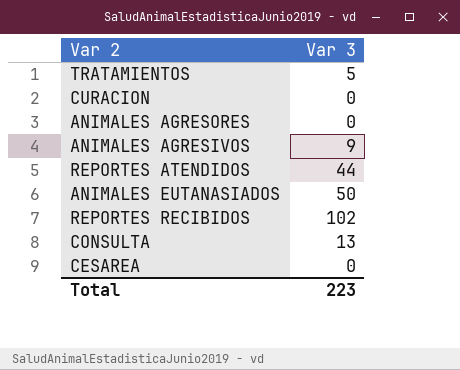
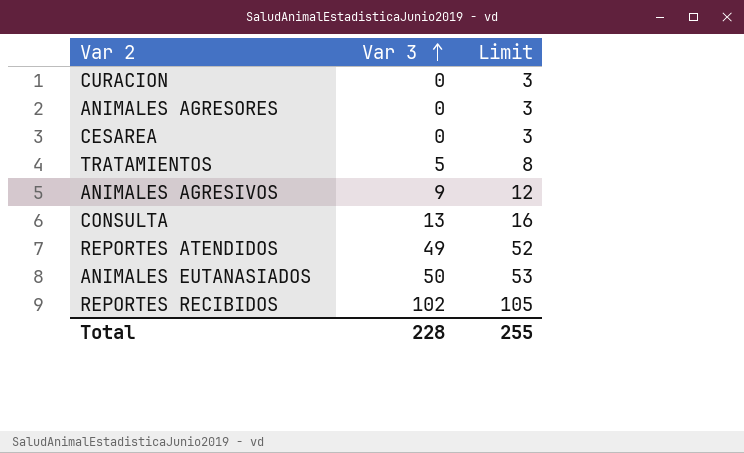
row order: none -> Var 3 ascending
column Limit | formula: none -> [Var 3] + 3
REPORTES ATENDIDOS | Var 3: 44 -> 49
Total | Var 3: 223 -> 228

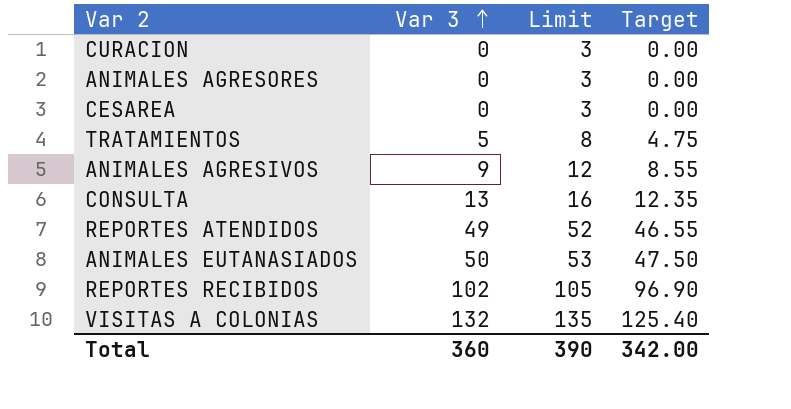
column Target | formula: none -> [Var 3] * 0.95
row VISITAS A COLONIAS: none -> 132 | 135 | 125.40
Total | Var 3: 228 -> 360
Total | Limit: 255 -> 390

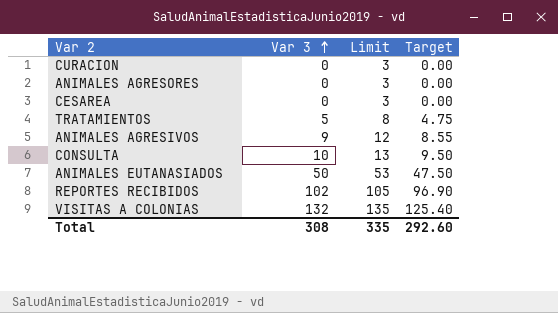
row REPORTES ATENDIDOS: 49 | 52 | 46.55 -> none
CONSULTA | Var 3: 13 -> 10
CONSULTA | Limit: 16 -> 13
CONSULTA | Target: 12.35 -> 9.50
Total | Var 3: 360 -> 308
Total | Limit: 390 -> 335
Total | Target: 342.00 -> 292.60

